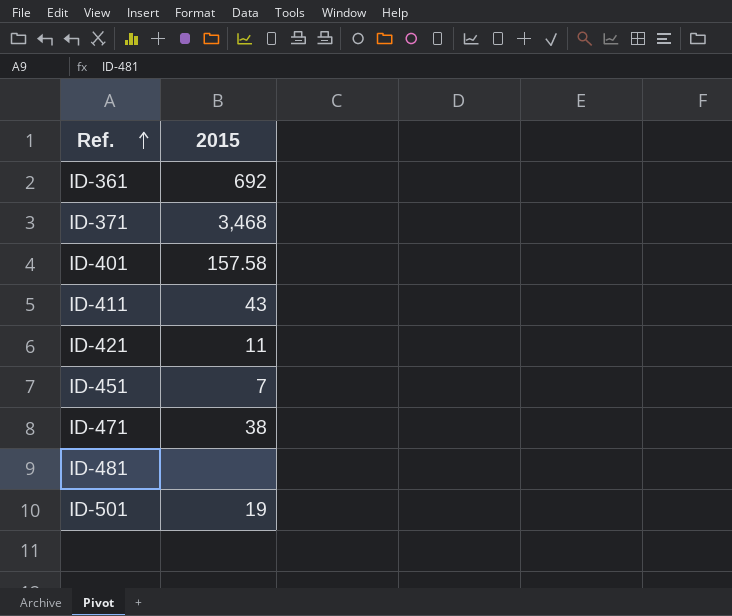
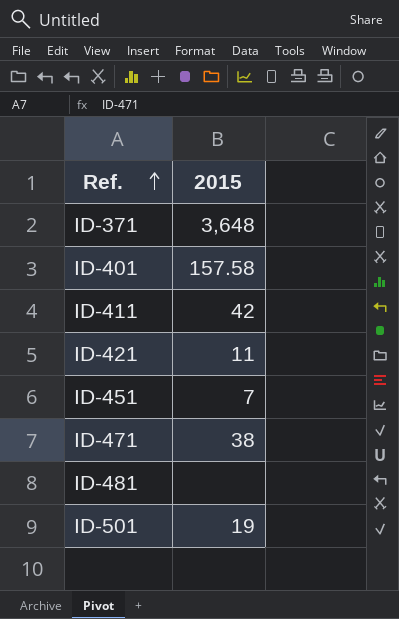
row ID-361: 692 -> none
ID-371 | 2015: 3,468 -> 3,648
ID-411 | 2015: 43 -> 42

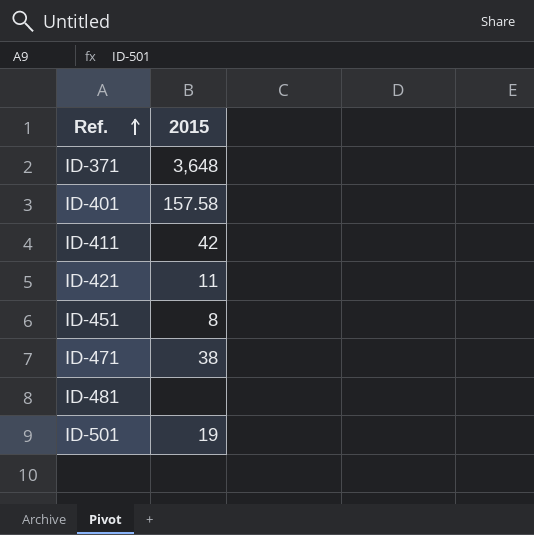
ID-451 | 2015: 7 -> 8

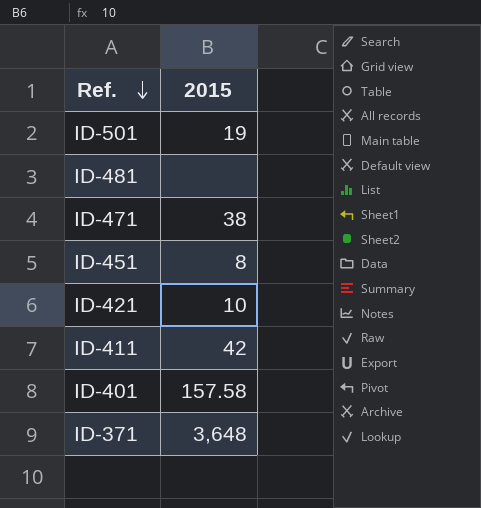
row order: Ref. ascending -> Ref. descending
ID-421 | 2015: 11 -> 10

